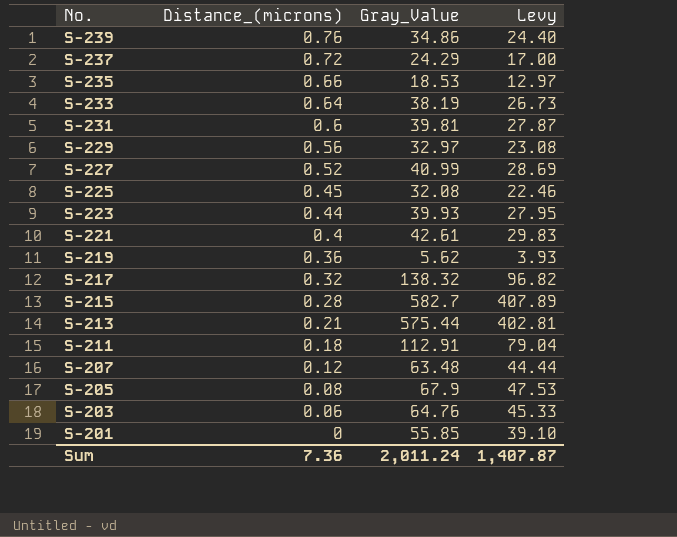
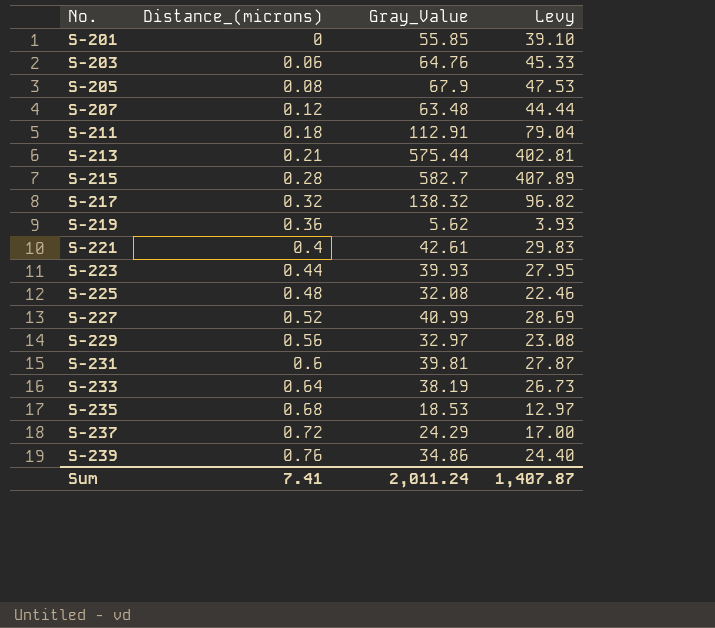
row order: No. descending -> No. ascending
S-225 | Distance_(microns): 0.45 -> 0.48
S-235 | Distance_(microns): 0.66 -> 0.68
Sum | Distance_(microns): 7.36 -> 7.41

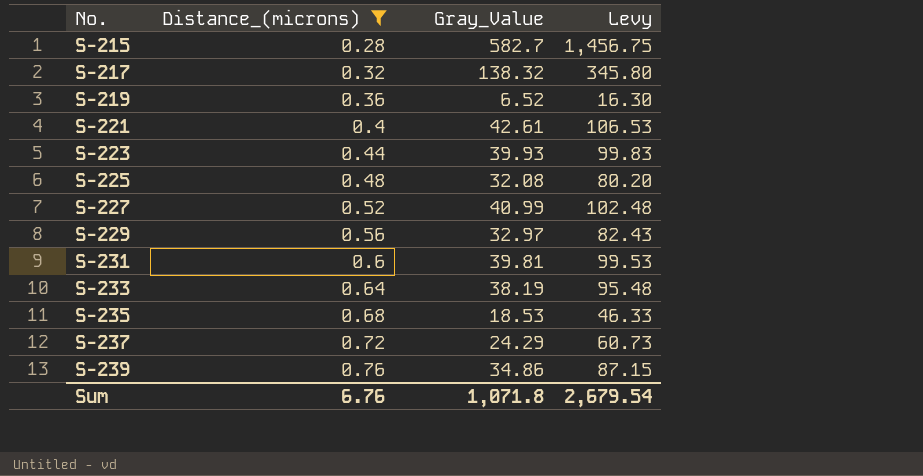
filter: none -> Distance_(microns) >= 0.28
column Levy | formula: [Gray_Value] * 0.7 -> [Gray_Value] * 2.5
S-219 | Gray_Value: 5.62 -> 6.52
Sum | Distance_(microns): 7.41 -> 6.76
Sum | Gray_Value: 2,011.24 -> 1,071.8
Sum | Levy: 1,407.87 -> 2,679.54

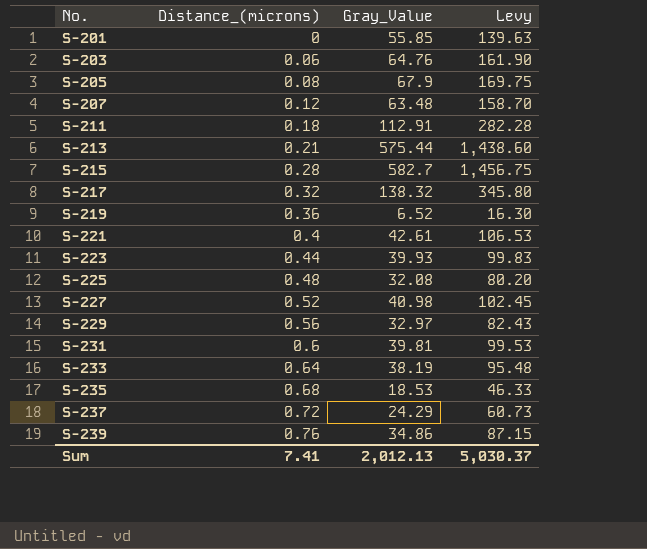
filter: Distance_(microns) >= 0.28 -> none
S-227 | Gray_Value: 40.99 -> 40.98
S-227 | Levy: 102.48 -> 102.45
Sum | Distance_(microns): 6.76 -> 7.41
Sum | Gray_Value: 1,071.8 -> 2,012.13
Sum | Levy: 2,679.54 -> 5,030.37

